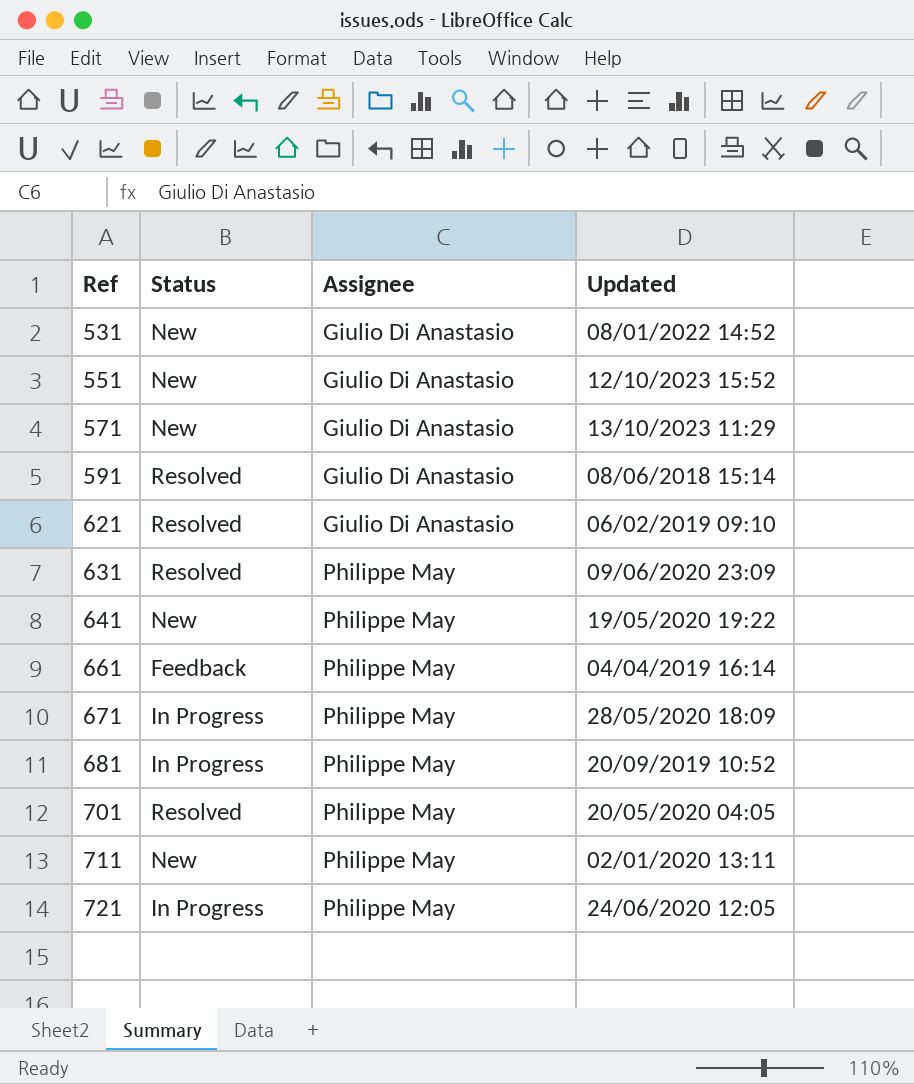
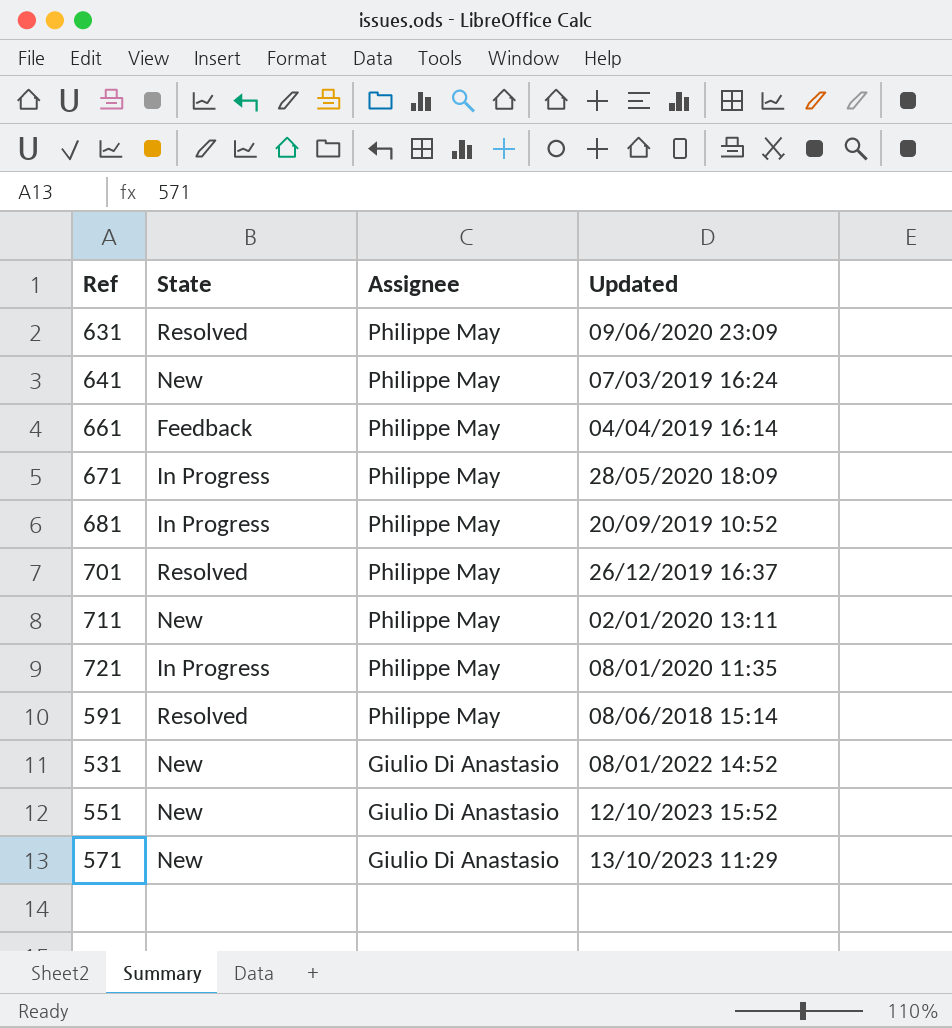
row order: Ref ascending -> Assignee descending
column name: Status -> State
row 621: Resolved | Giulio Di Anastasio | 06/02/2019 09:10 -> none
641 | Updated: 19/05/2020 19:22 -> 07/03/2019 16:24
701 | Updated: 20/05/2020 04:05 -> 26/12/2019 16:37
721 | Updated: 24/06/2020 12:05 -> 08/01/2020 11:35
591 | Assignee: Giulio Di Anastasio -> Philippe May

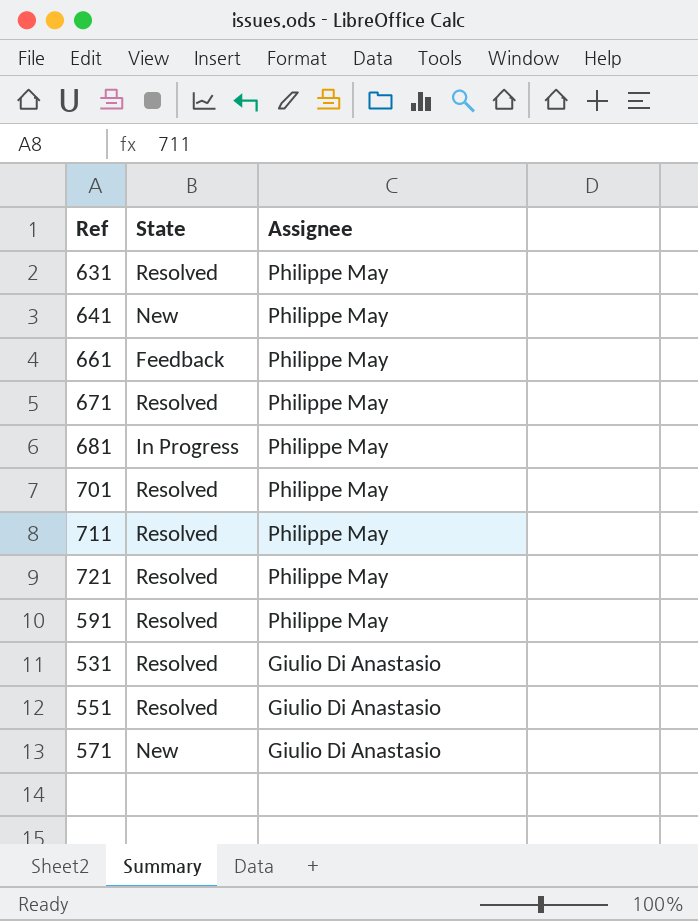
column Updated | position: 4 -> none
671 | State: In Progress -> Resolved
711 | State: New -> Resolved
721 | State: In Progress -> Resolved
531 | State: New -> Resolved
551 | State: New -> Resolved

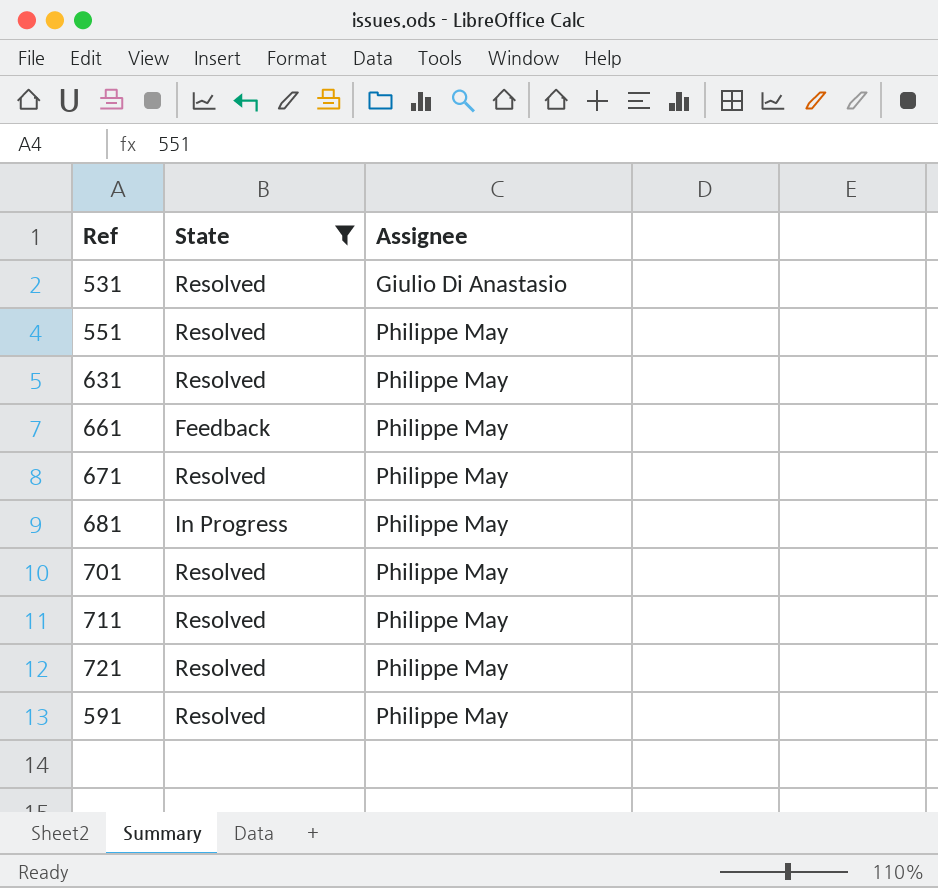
filter: none -> State != New
row order: Assignee descending -> Assignee ascending
551 | Assignee: Giulio Di Anastasio -> Philippe May

